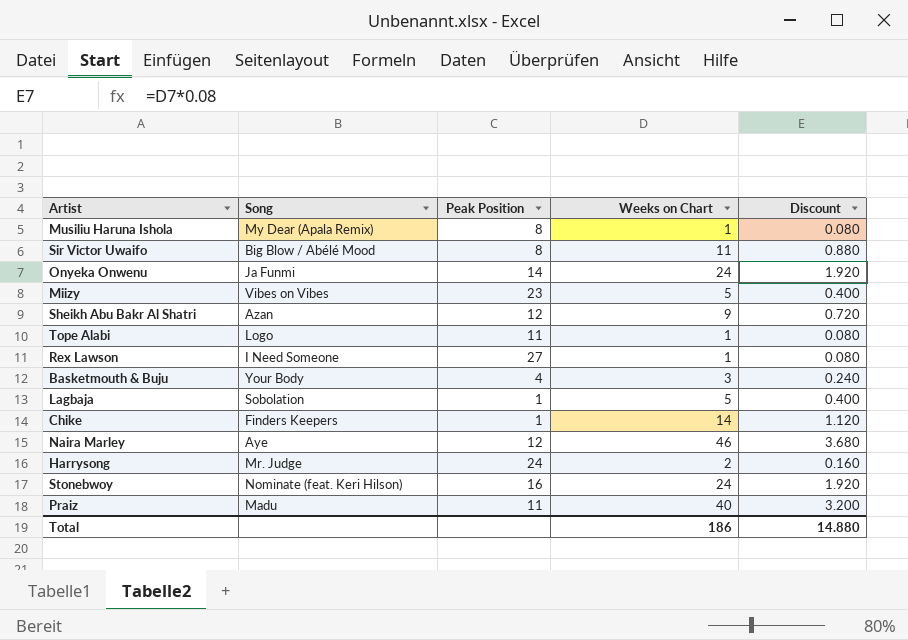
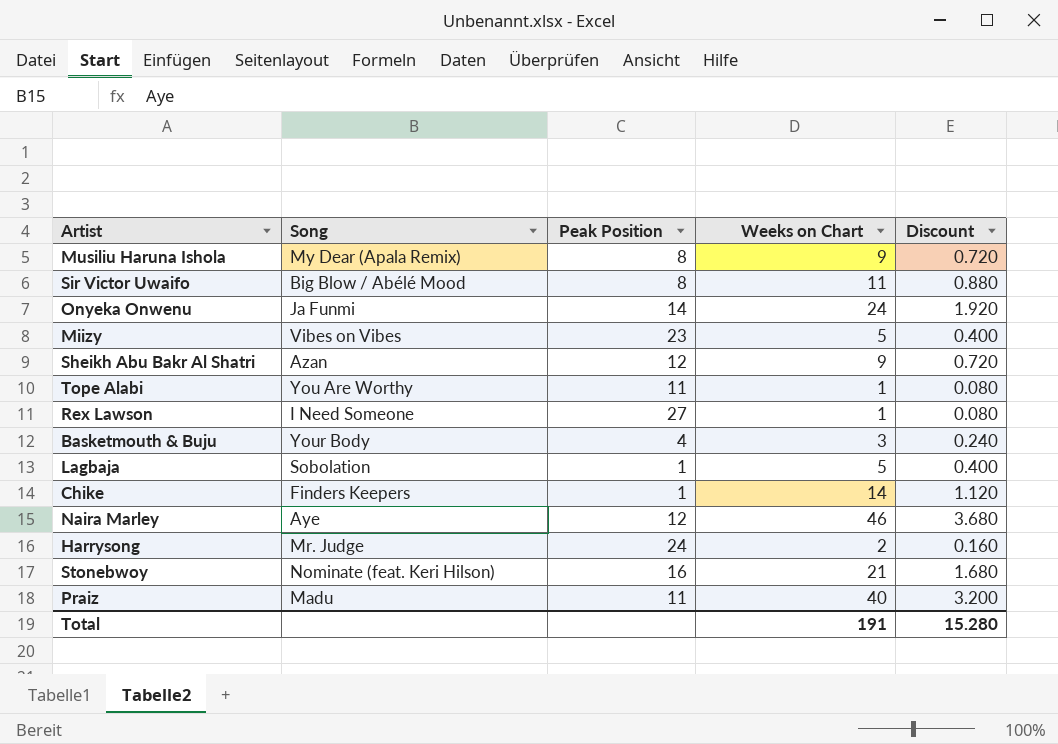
Musiliu Haruna Ishola | Weeks on Chart: 1 -> 9
Musiliu Haruna Ishola | Discount: 0.080 -> 0.720
Tope Alabi | Song: Logo -> You Are Worthy
Stonebwoy | Weeks on Chart: 24 -> 21
Stonebwoy | Discount: 1.920 -> 1.680
Total | Weeks on Chart: 186 -> 191
Total | Discount: 14.880 -> 15.280

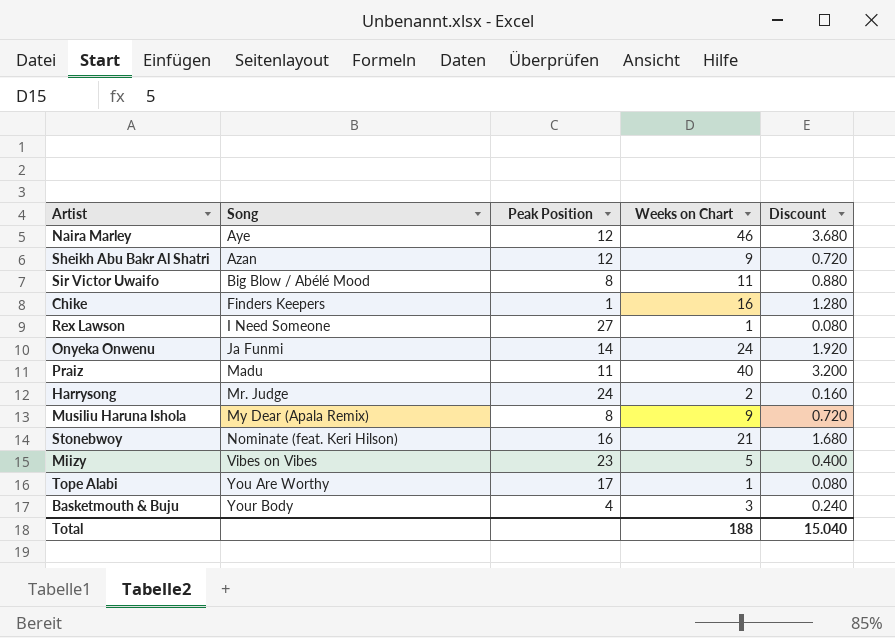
row order: none -> Song ascending
row Lagbaja: Sobolation | 1 | 5 | 0.400 -> none
Chike | Weeks on Chart: 14 -> 16
Chike | Discount: 1.120 -> 1.280
Tope Alabi | Peak Position: 11 -> 17
Total | Weeks on Chart: 191 -> 188
Total | Discount: 15.280 -> 15.040

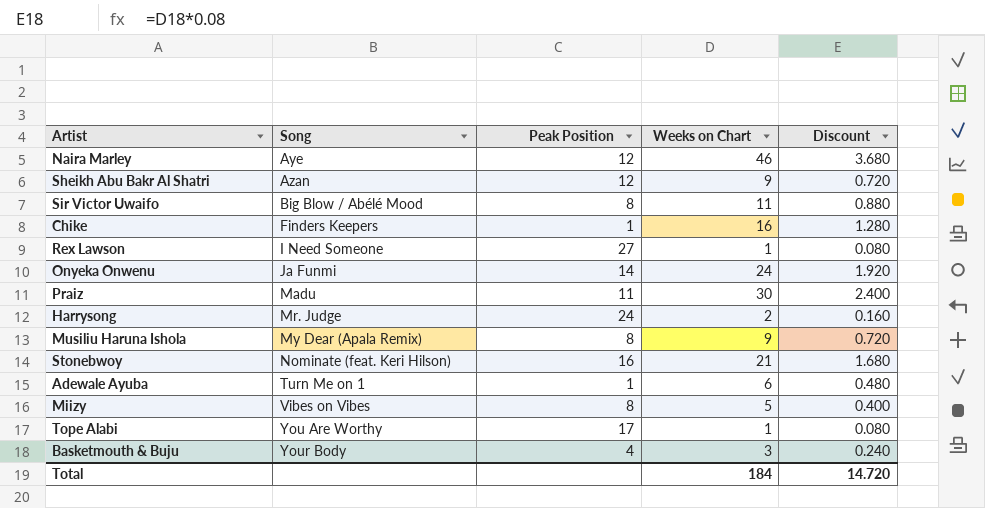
Praiz | Weeks on Chart: 40 -> 30
Praiz | Discount: 3.200 -> 2.400
row Adewale Ayuba: none -> Turn Me on 1 | 1 | 6 | 0.480
Miizy | Peak Position: 23 -> 8
Total | Weeks on Chart: 188 -> 184
Total | Discount: 15.040 -> 14.720

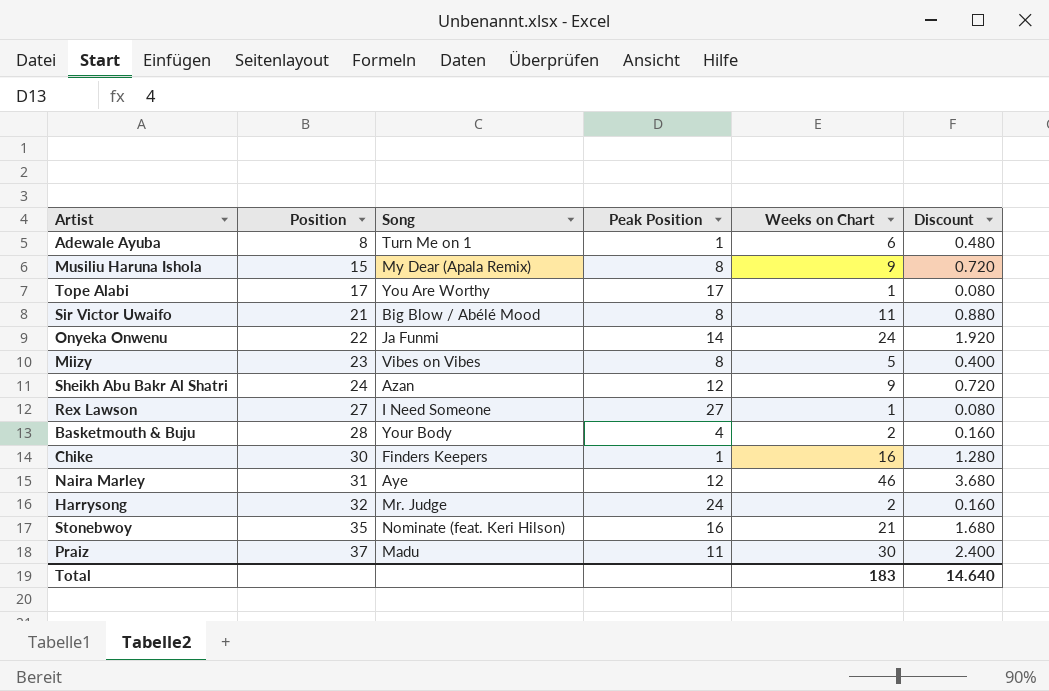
row order: Song ascending -> Position ascending
column Position | position: none -> 2
Basketmouth & Buju | Weeks on Chart: 3 -> 2
Basketmouth & Buju | Discount: 0.240 -> 0.160
Total | Weeks on Chart: 184 -> 183
Total | Discount: 14.720 -> 14.640

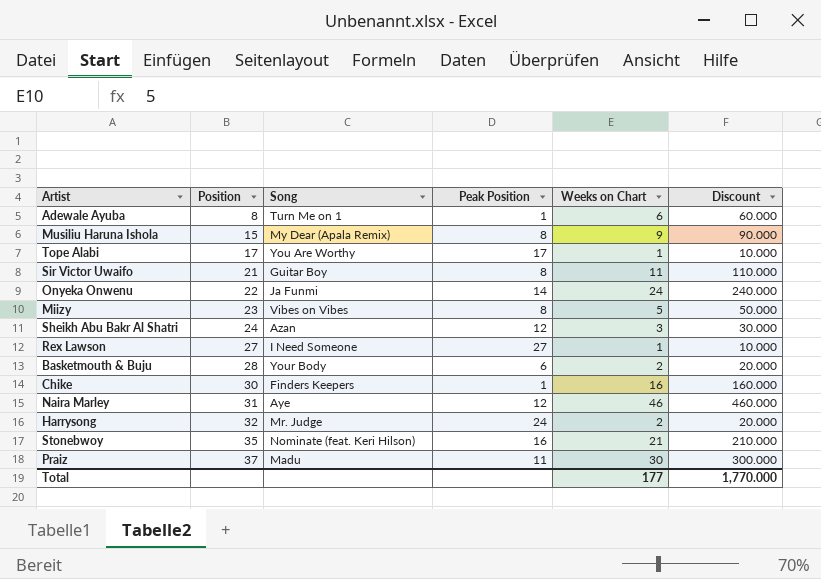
column Discount | formula: [Weeks on Chart] * 0.08 -> [Weeks on Chart] * 10
Sir Victor Uwaifo | Song: Big Blow / Abélé Mood -> Guitar Boy
Sheikh Abu Bakr Al Shatri | Weeks on Chart: 9 -> 3
Basketmouth & Buju | Peak Position: 4 -> 6
Total | Weeks on Chart: 183 -> 177
Total | Discount: 14.640 -> 1,770.000

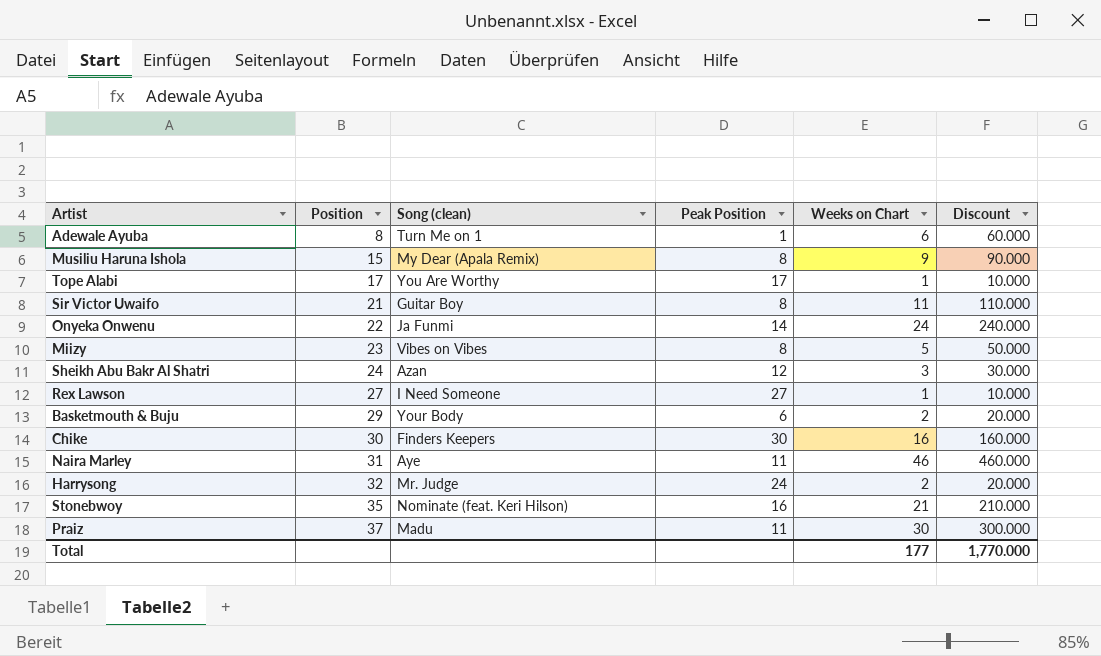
column name: Song -> Song (clean)
Basketmouth & Buju | Position: 28 -> 29
Chike | Peak Position: 1 -> 30
Naira Marley | Peak Position: 12 -> 11

